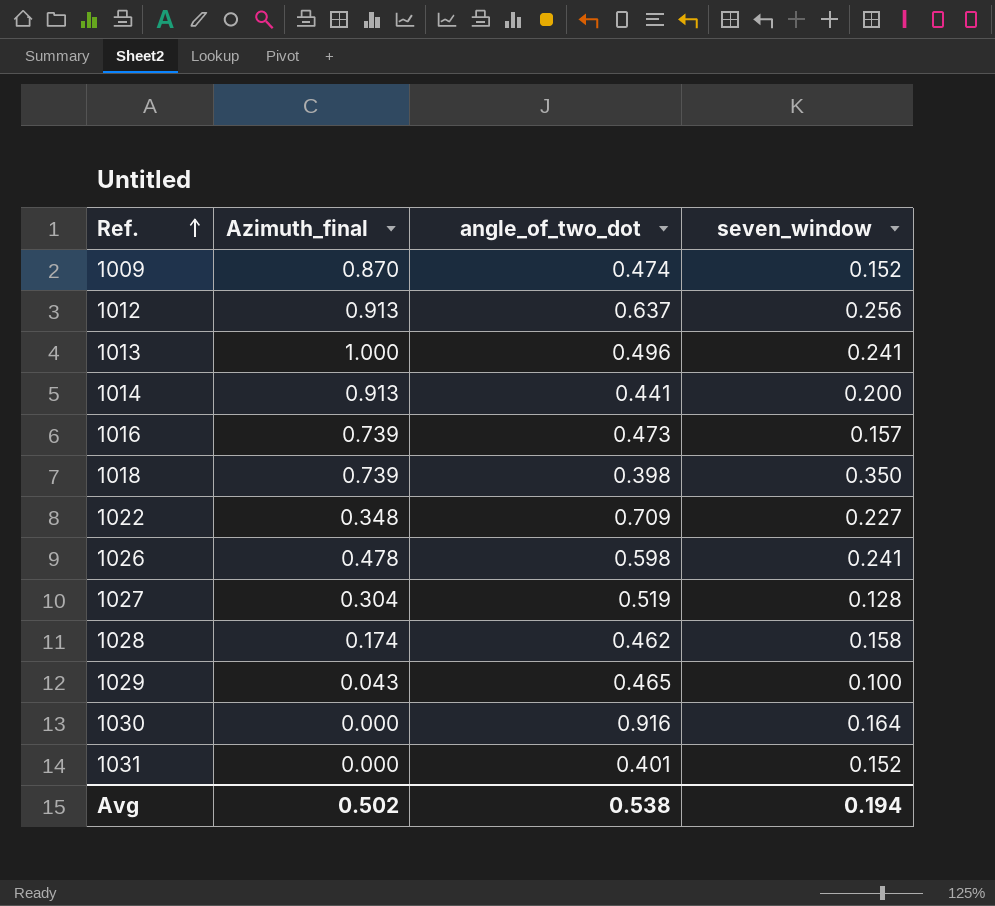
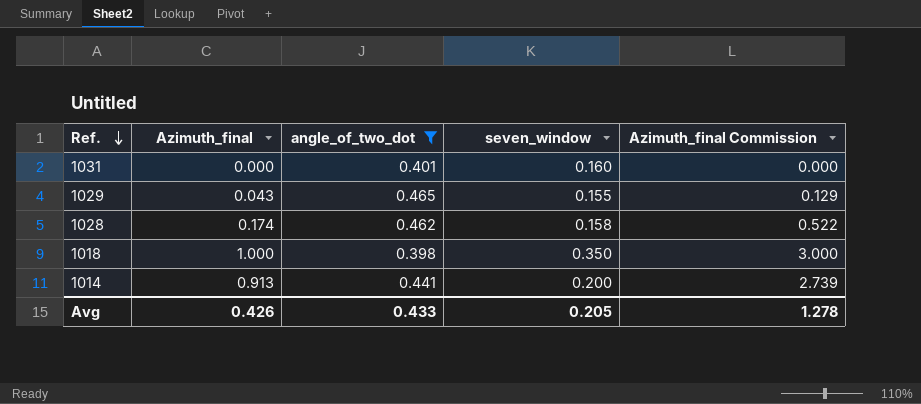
filter: none -> angle_of_two_dot <= 0.465
row order: Ref. ascending -> Ref. descending
column Azimuth_final Commission | formula: none -> [Azimuth_final] * 3
1031 | seven_window: 0.152 -> 0.160
1029 | seven_window: 0.100 -> 0.155
1018 | Azimuth_final: 0.739 -> 1.000
Avg | Azimuth_final: 0.502 -> 0.426
Avg | angle_of_two_dot: 0.538 -> 0.433
Avg | seven_window: 0.194 -> 0.205

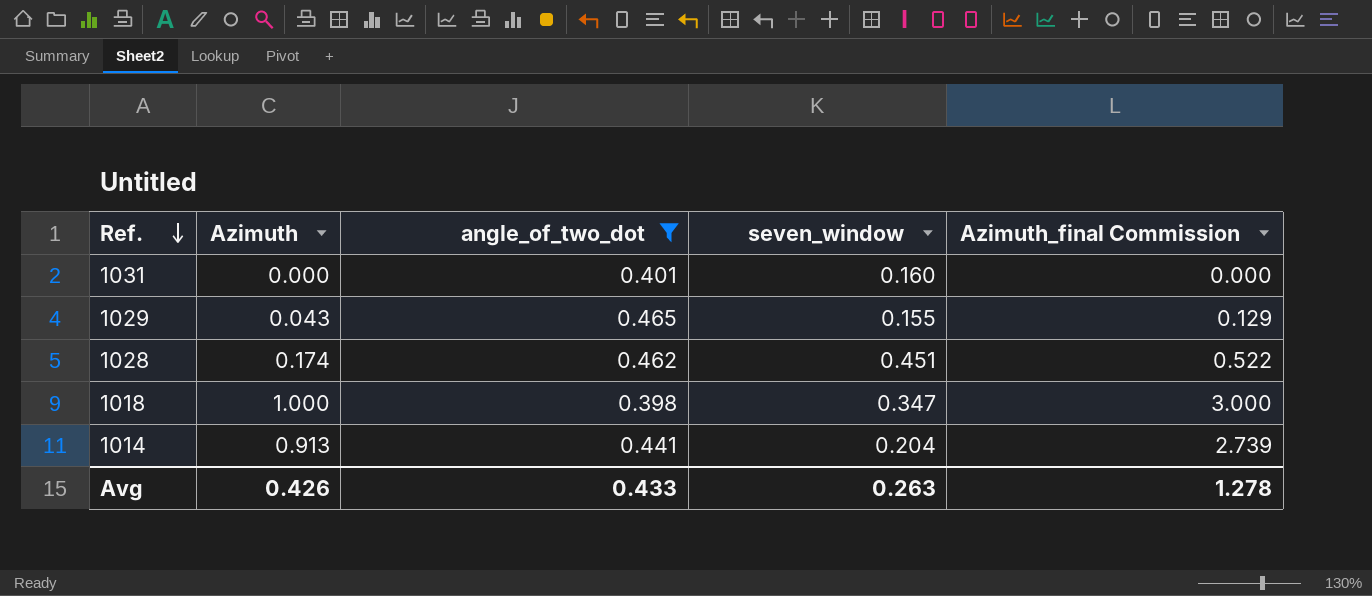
column name: Azimuth_final -> Azimuth
1028 | seven_window: 0.158 -> 0.451
1018 | seven_window: 0.350 -> 0.347
1014 | seven_window: 0.200 -> 0.204
Avg | seven_window: 0.205 -> 0.263

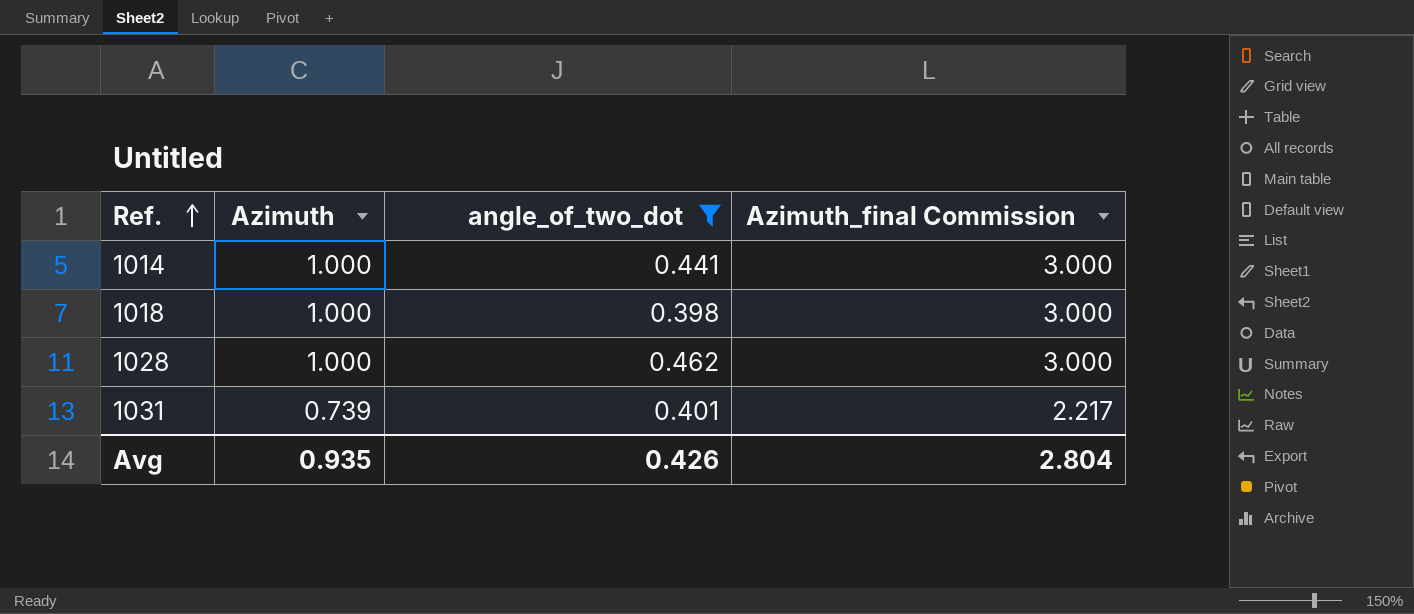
row order: Ref. descending -> Ref. ascending
column seven_window | position: 4 -> none
row 1029: 0.043 | 0.465 | 0.155 | 0.129 -> none
1014 | Azimuth: 0.913 -> 1.000
1014 | Azimuth_final Commission: 2.739 -> 3.000
1028 | Azimuth: 0.174 -> 1.000
1028 | Azimuth_final Commission: 0.522 -> 3.000
1031 | Azimuth: 0.000 -> 0.739
1031 | Azimuth_final Commission: 0.000 -> 2.217
Avg | Azimuth: 0.426 -> 0.935
Avg | angle_of_two_dot: 0.433 -> 0.426
Avg | Azimuth_final Commission: 1.278 -> 2.804

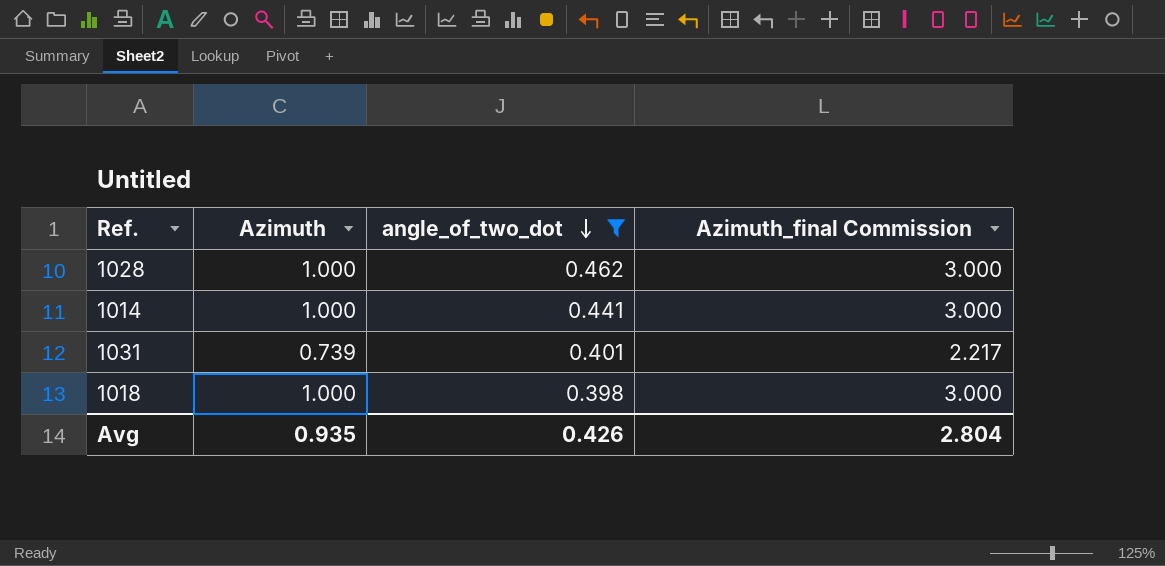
row order: Ref. ascending -> angle_of_two_dot descending

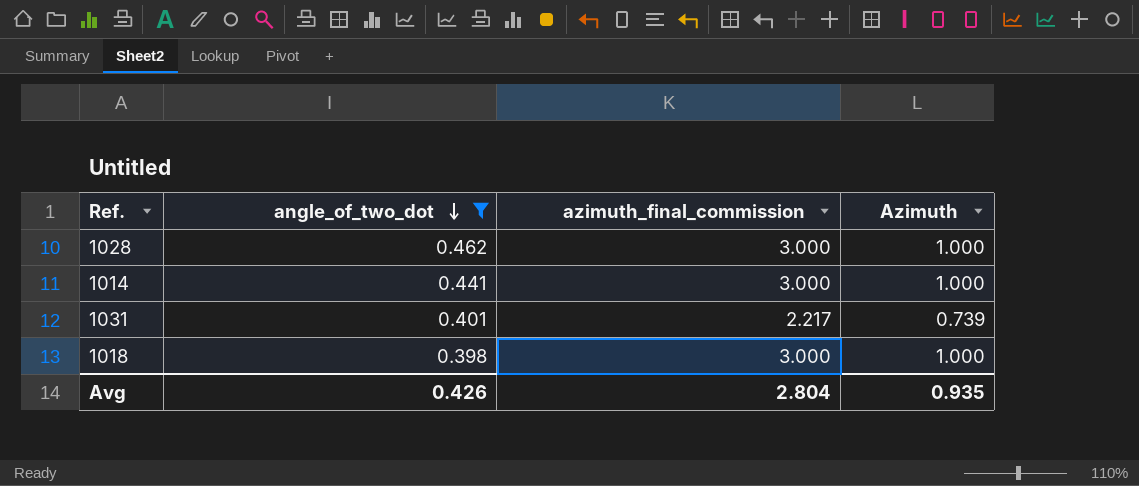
column name: Azimuth_final Commission -> azimuth_final_commission
column Azimuth | position: 2 -> 4

